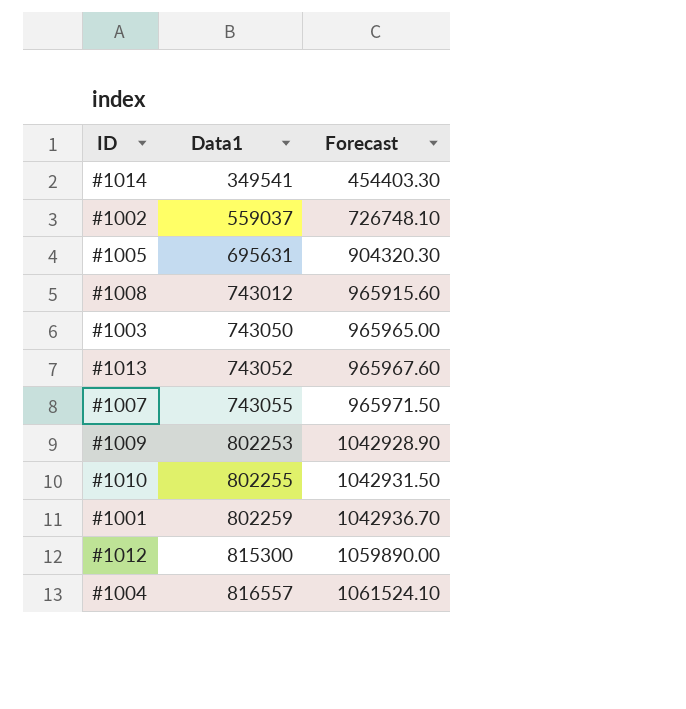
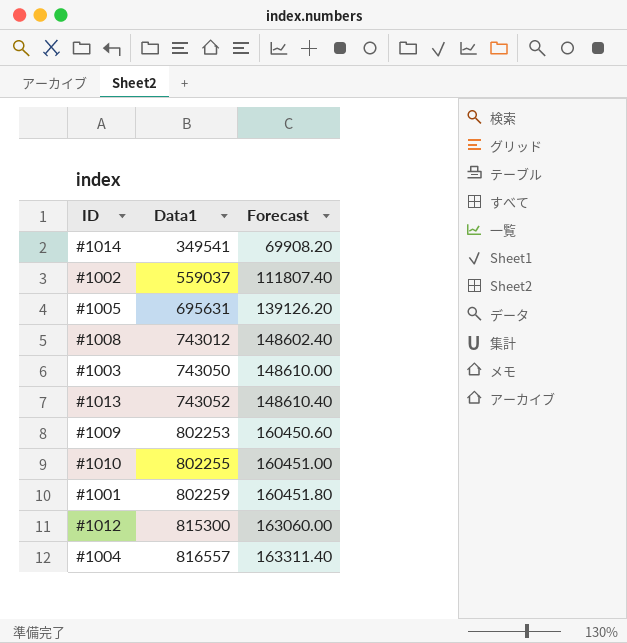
column Forecast | formula: [Data1] * 1.3 -> [Data1] * 0.2
row #1007: 743055 | 965971.50 -> none

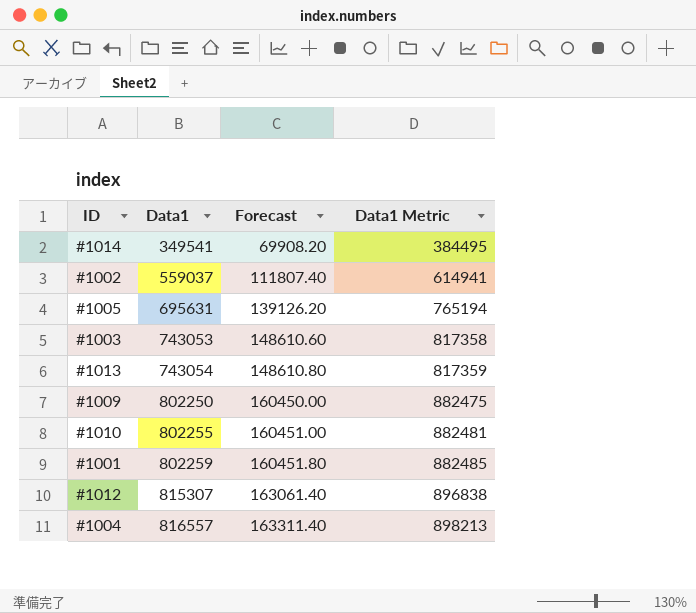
column Data1 Metric | formula: none -> [Data1] * 1.1
row #1008: 743012 | 148602.40 -> none
#1003 | Data1: 743050 -> 743053
#1003 | Forecast: 148610.00 -> 148610.60
#1013 | Data1: 743052 -> 743054
#1013 | Forecast: 148610.40 -> 148610.80
#1009 | Data1: 802253 -> 802250
#1009 | Forecast: 160450.60 -> 160450.00
#1012 | Data1: 815300 -> 815307
#1012 | Forecast: 163060.00 -> 163061.40

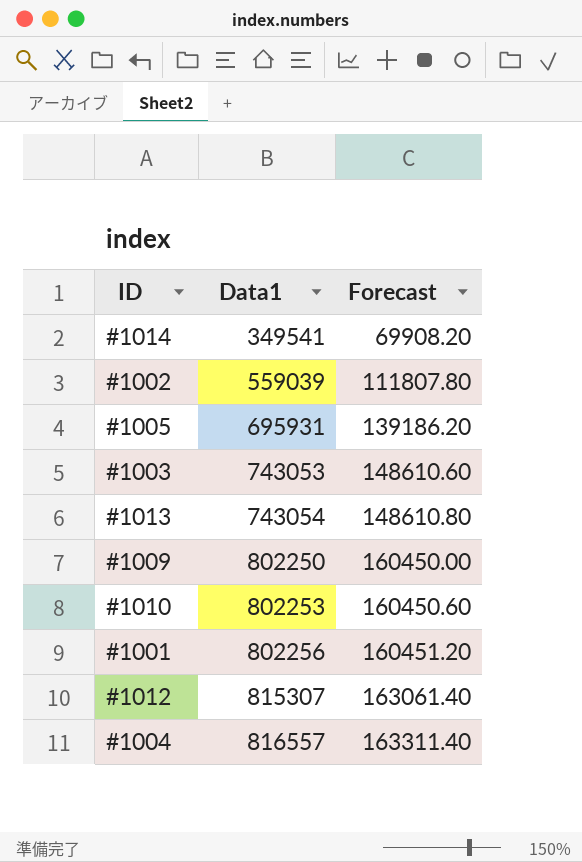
column Data1 Metric | formula: [Data1] * 1.1 -> none
#1002 | Data1: 559037 -> 559039
#1002 | Forecast: 111807.40 -> 111807.80
#1005 | Data1: 695631 -> 695931
#1005 | Forecast: 139126.20 -> 139186.20
#1010 | Data1: 802255 -> 802253
#1010 | Forecast: 160451.00 -> 160450.60
#1001 | Data1: 802259 -> 802256
#1001 | Forecast: 160451.80 -> 160451.20

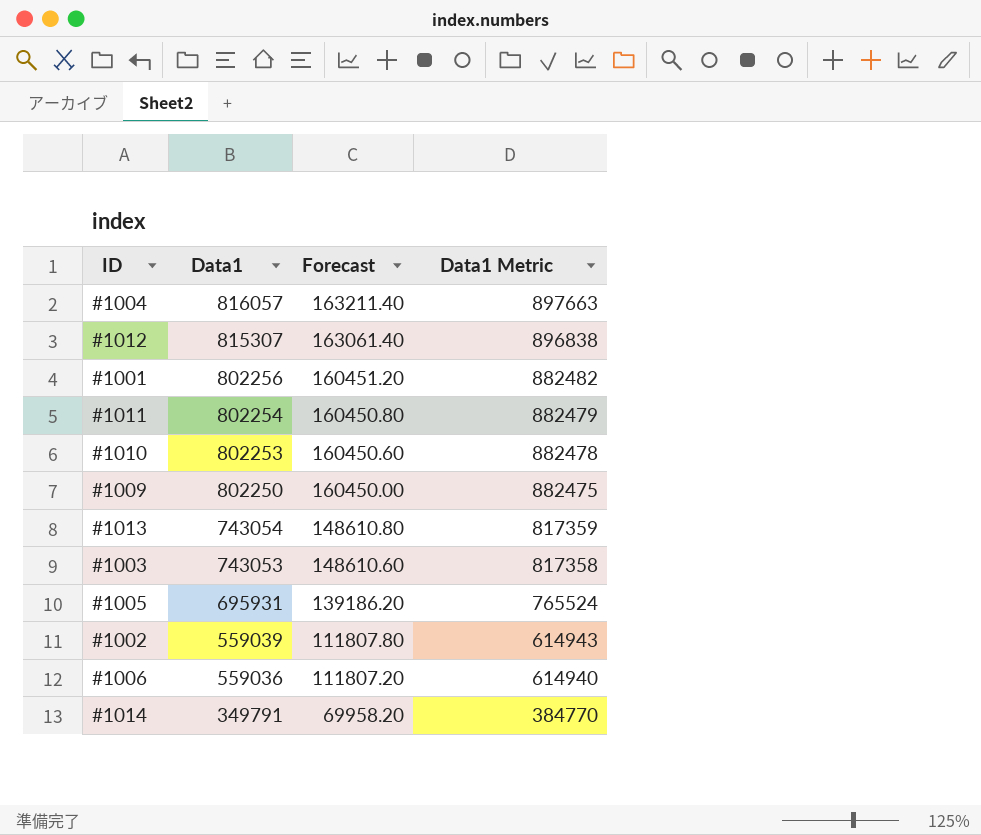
row order: Data1 ascending -> Data1 descending
column Data1 Metric | formula: none -> [Data1] * 1.1
#1004 | Data1: 816557 -> 816057
#1004 | Forecast: 163311.40 -> 163211.40
row #1011: none -> 802254 | 160450.80 | 882479
row #1006: none -> 559036 | 111807.20 | 614940
#1014 | Data1: 349541 -> 349791
#1014 | Forecast: 69908.20 -> 69958.20

